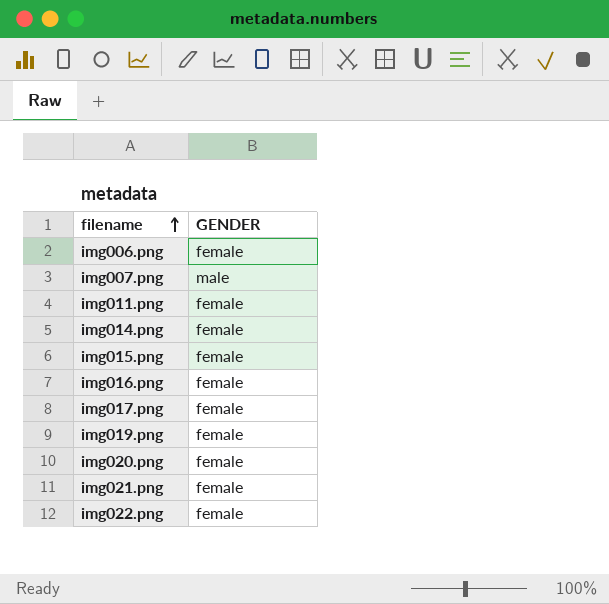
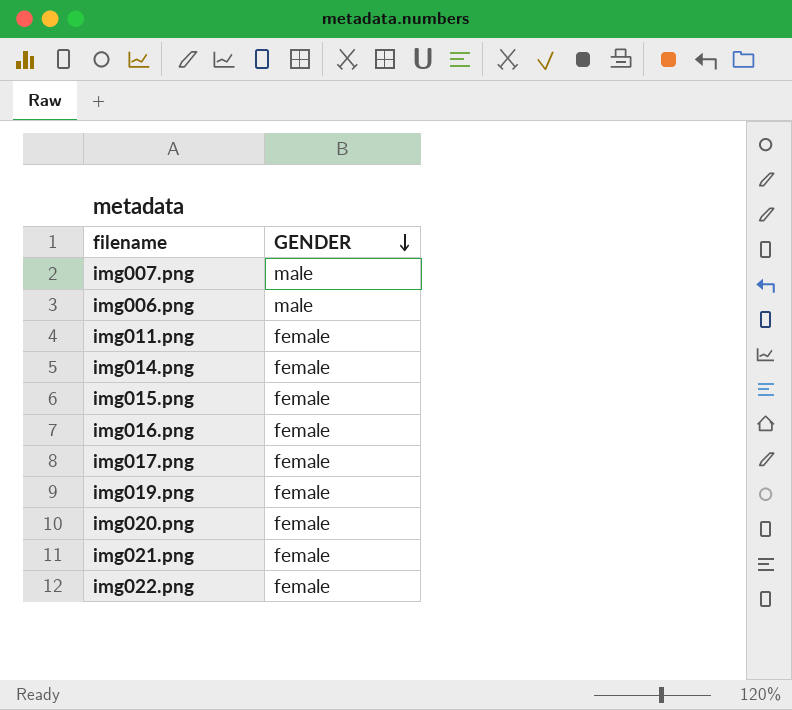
row order: filename ascending -> GENDER descending
img006.png | GENDER: female -> male

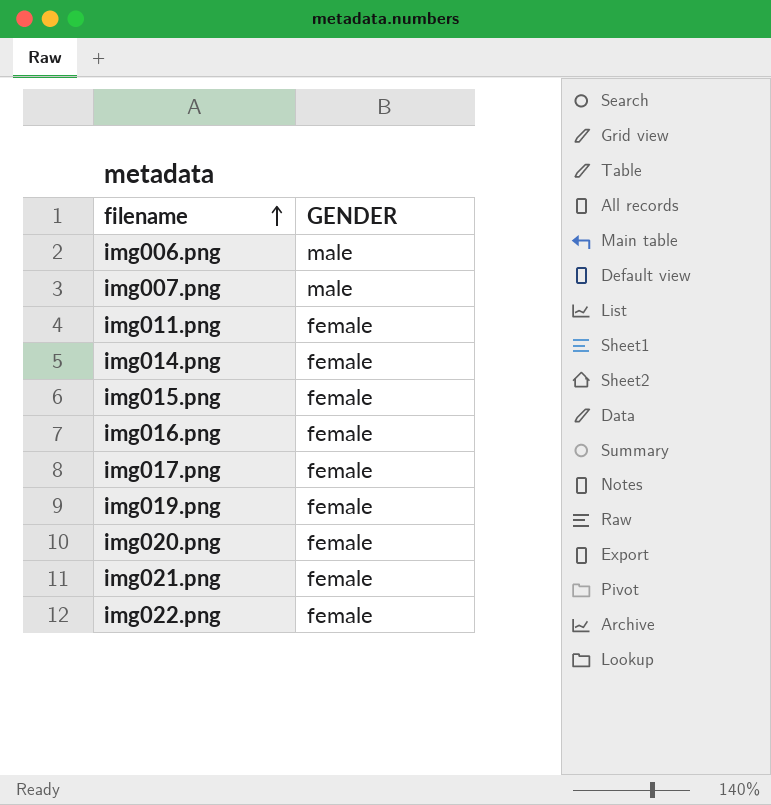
row order: GENDER descending -> filename ascending

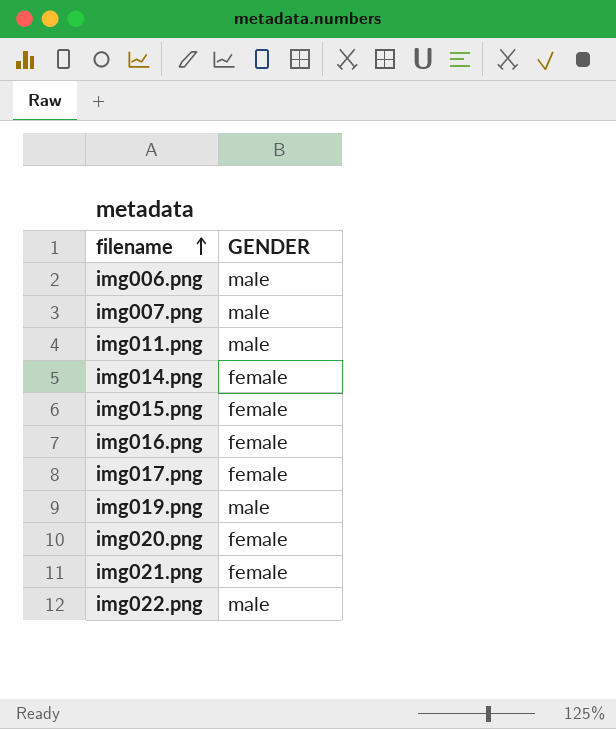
img011.png | GENDER: female -> male
img019.png | GENDER: female -> male
img022.png | GENDER: female -> male

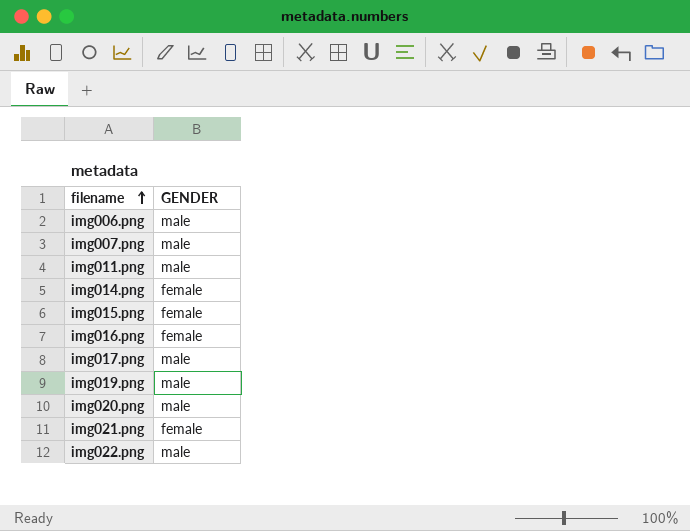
img017.png | GENDER: female -> male
img020.png | GENDER: female -> male

